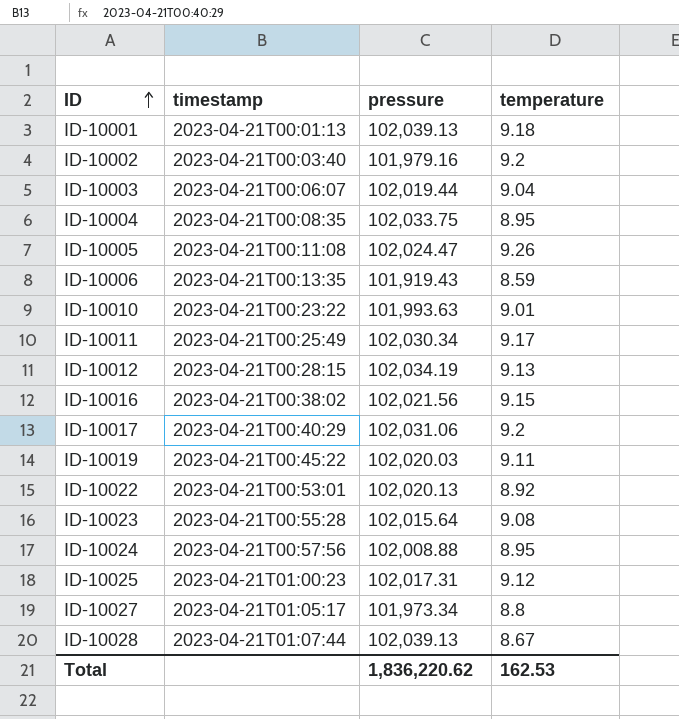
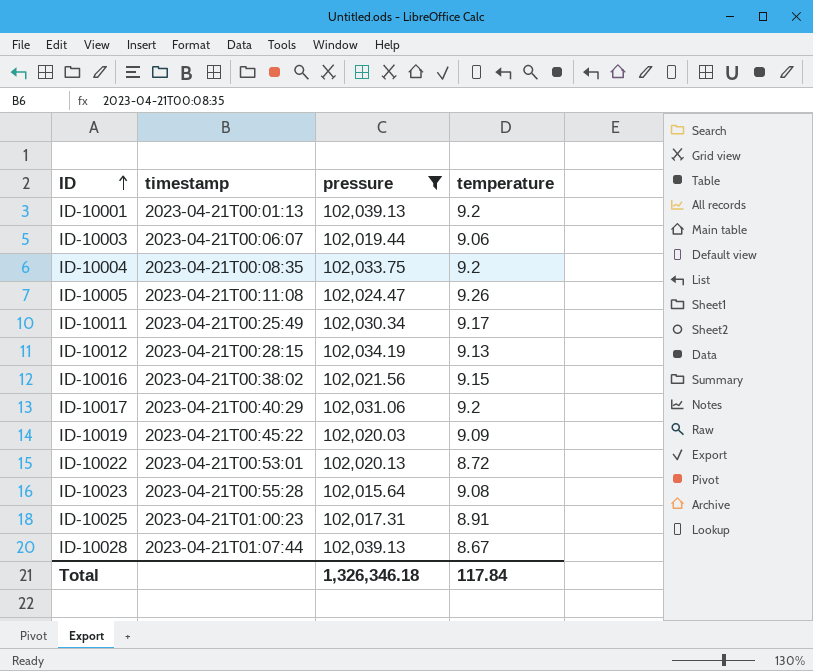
filter: none -> pressure >= 102,015.64
ID-10001 | temperature: 9.18 -> 9.2
ID-10003 | temperature: 9.04 -> 9.06
ID-10004 | temperature: 8.95 -> 9.2
ID-10019 | temperature: 9.11 -> 9.09
ID-10022 | temperature: 8.92 -> 8.72
ID-10025 | temperature: 9.12 -> 8.91
Total | pressure: 1,836,220.62 -> 1,326,346.18
Total | temperature: 162.53 -> 117.84

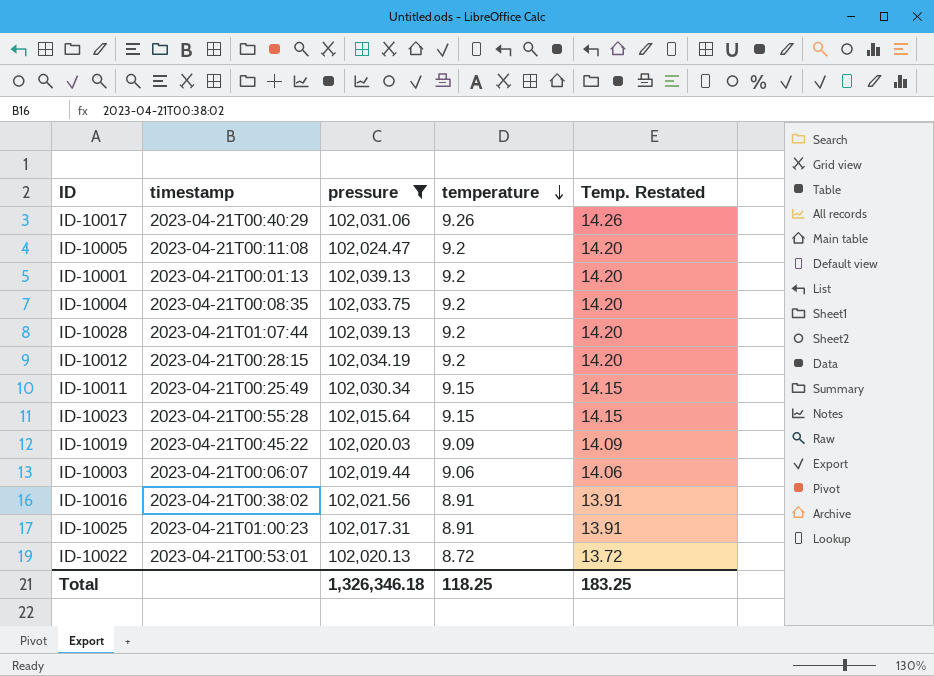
row order: ID ascending -> temperature descending
column Temp. Restated | formula: none -> [temperature] + 5
ID-10017 | temperature: 9.2 -> 9.26
ID-10005 | temperature: 9.26 -> 9.2
ID-10028 | temperature: 8.67 -> 9.2
ID-10012 | temperature: 9.13 -> 9.2
ID-10011 | temperature: 9.17 -> 9.15
ID-10023 | temperature: 9.08 -> 9.15
ID-10016 | temperature: 9.15 -> 8.91
Total | temperature: 117.84 -> 118.25

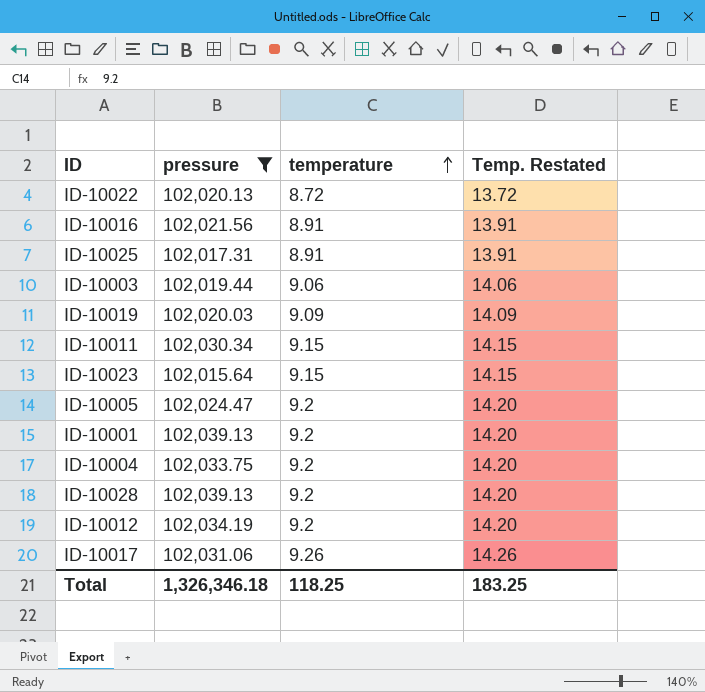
row order: temperature descending -> temperature ascending
column timestamp | position: 2 -> none

